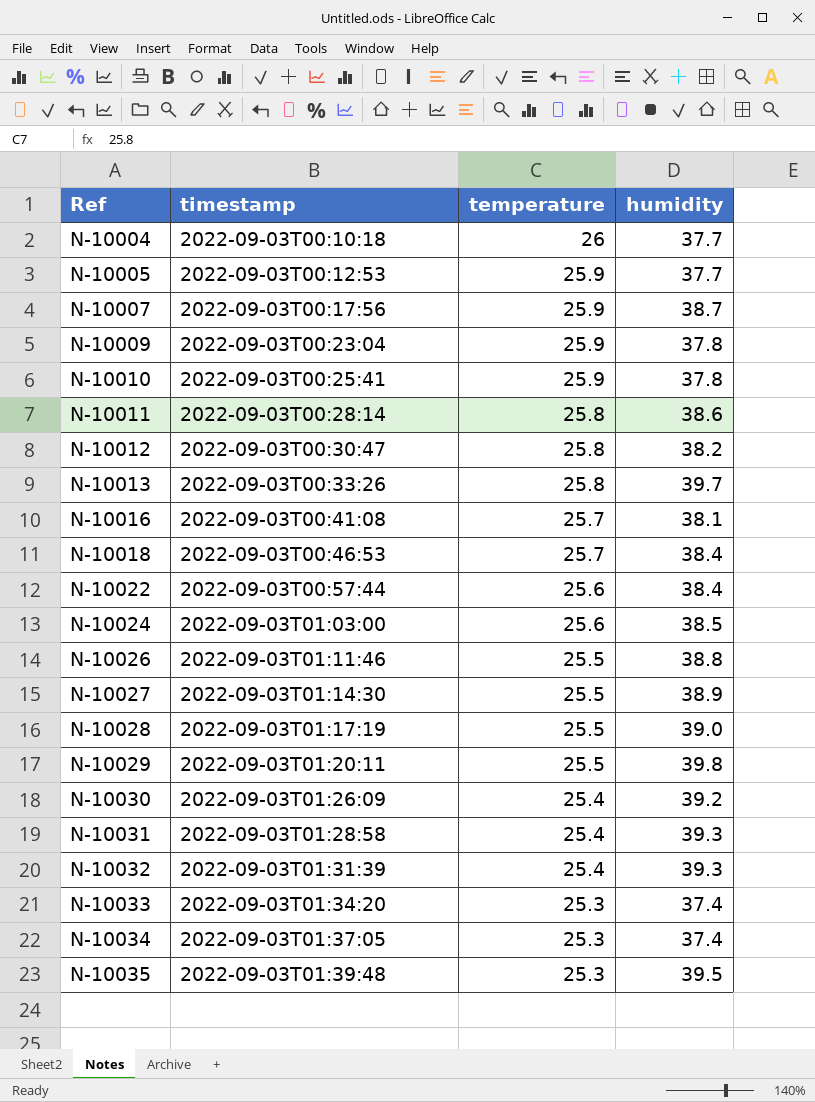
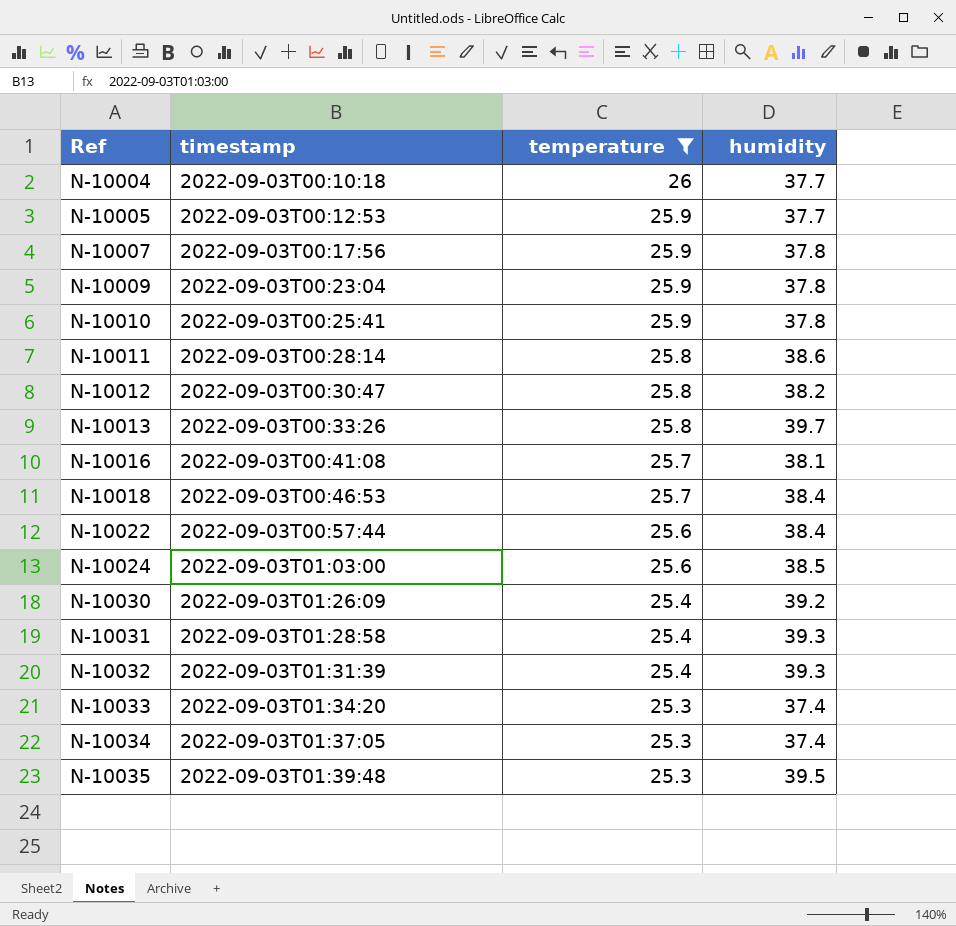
filter: none -> temperature != 25.5
N-10007 | humidity: 38.7 -> 37.8

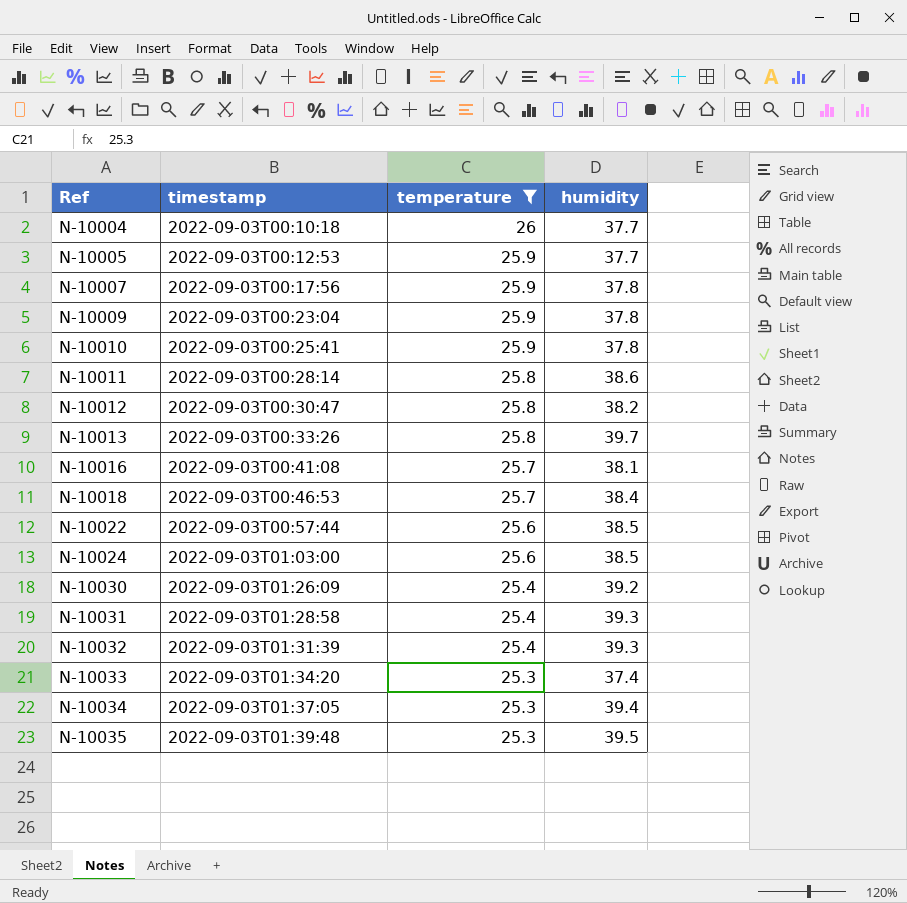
N-10022 | humidity: 38.4 -> 38.5
N-10034 | humidity: 37.4 -> 39.4

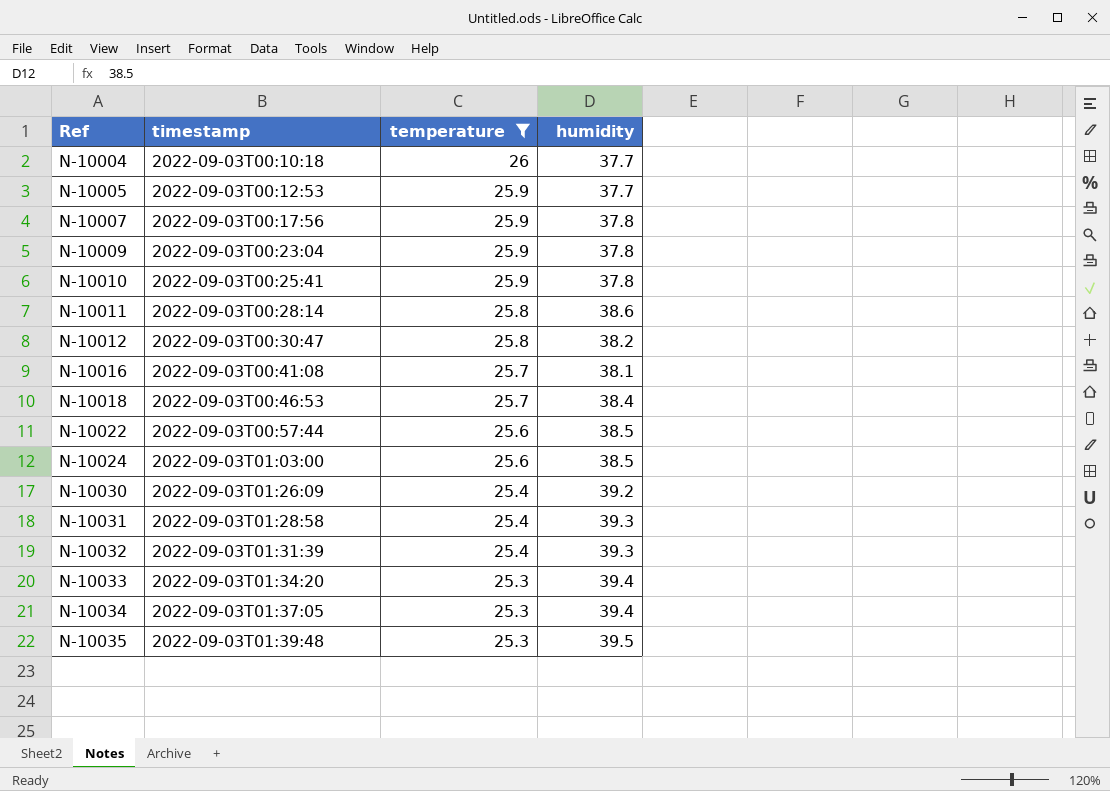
row N-10013: 2022-09-03T00:33:26 | 25.8 | 39.7 -> none
N-10033 | humidity: 37.4 -> 39.4

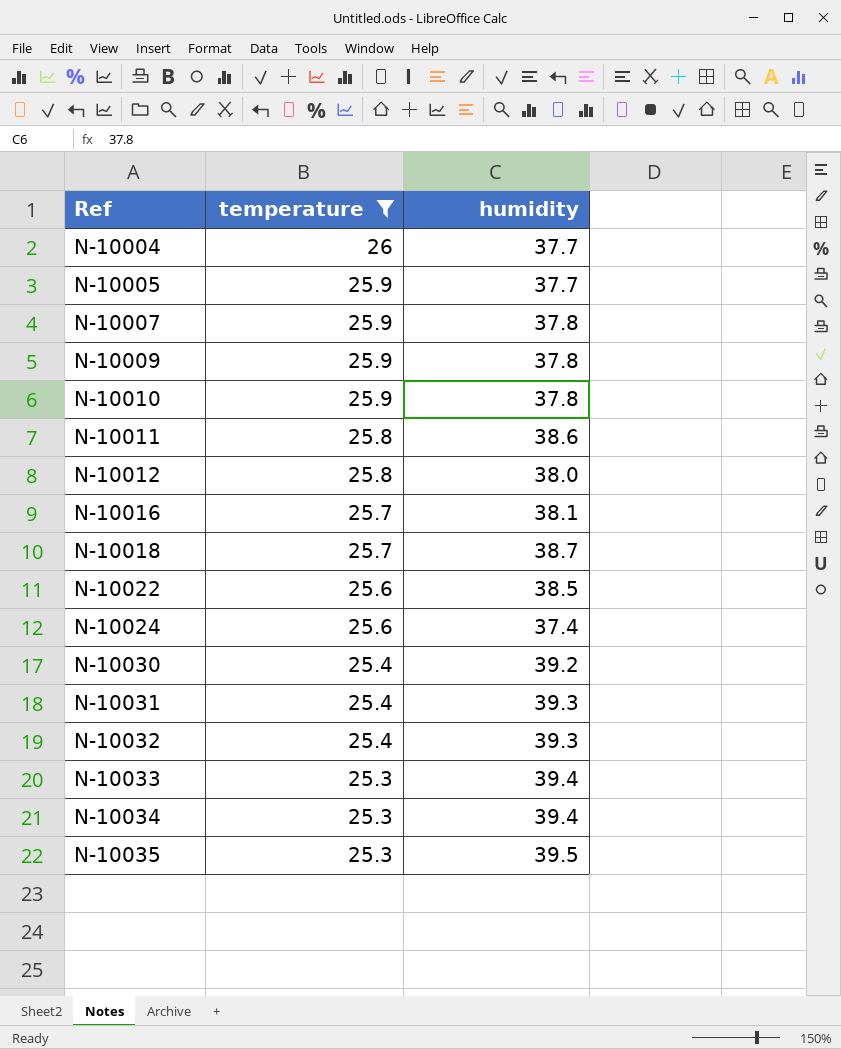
column timestamp | position: 2 -> none
N-10012 | humidity: 38.2 -> 38.0
N-10018 | humidity: 38.4 -> 38.7
N-10024 | humidity: 38.5 -> 37.4

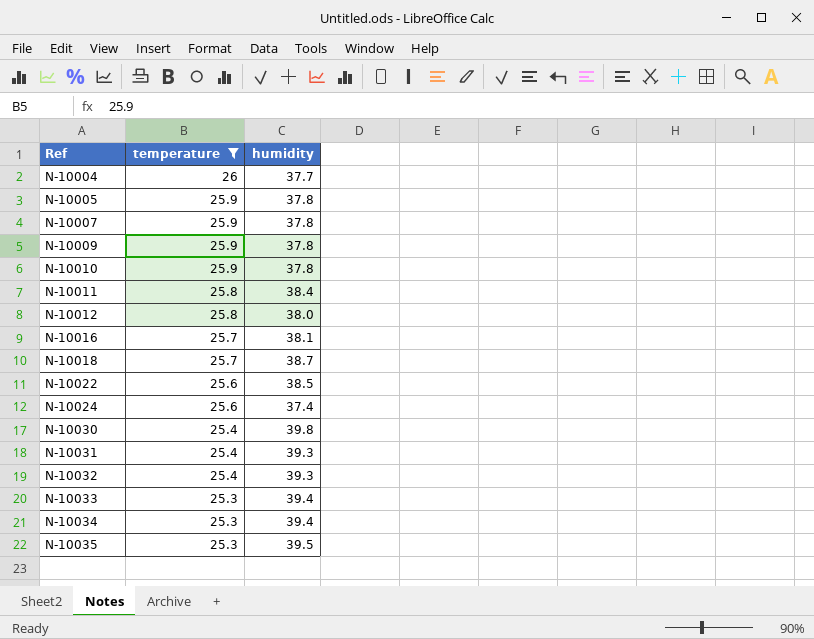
N-10005 | humidity: 37.7 -> 37.8
N-10011 | humidity: 38.6 -> 38.4
N-10030 | humidity: 39.2 -> 39.8

